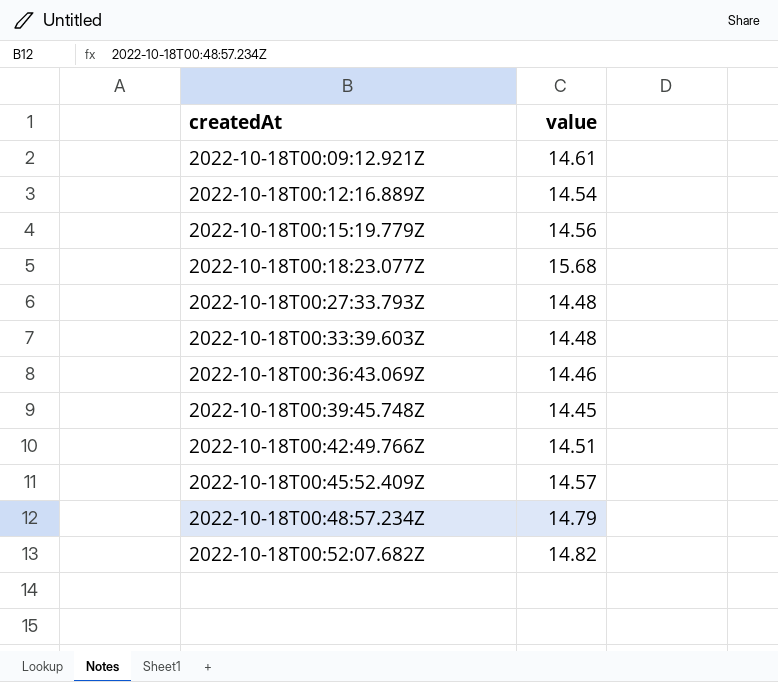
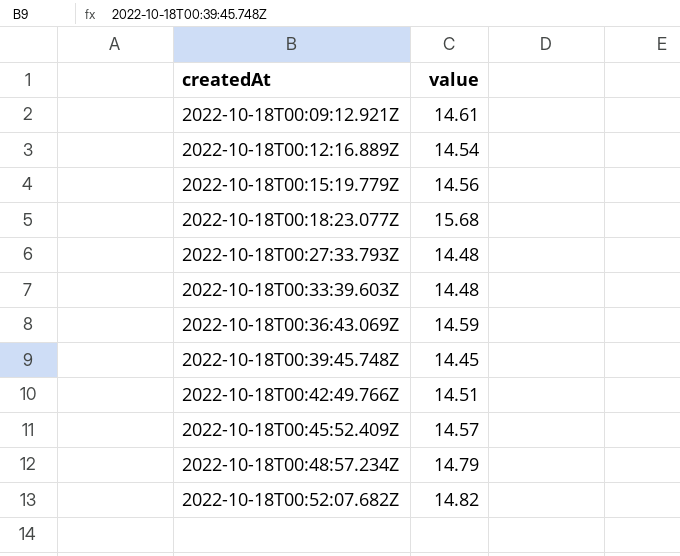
2022-10-18T00:36:43.069Z | value: 14.46 -> 14.59

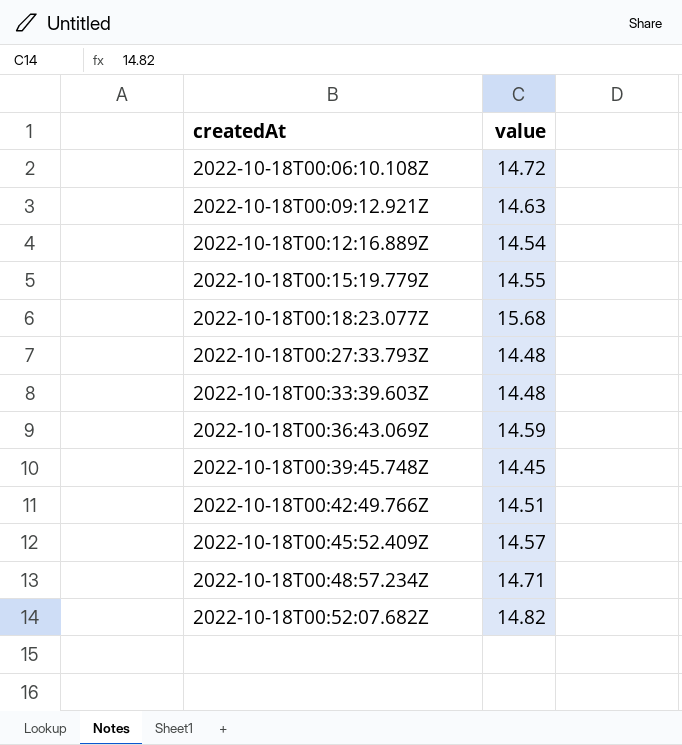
row 2022-10-18T00:06:10.108Z: none -> 14.72
2022-10-18T00:09:12.921Z | value: 14.61 -> 14.63
2022-10-18T00:15:19.779Z | value: 14.56 -> 14.55
2022-10-18T00:48:57.234Z | value: 14.79 -> 14.71

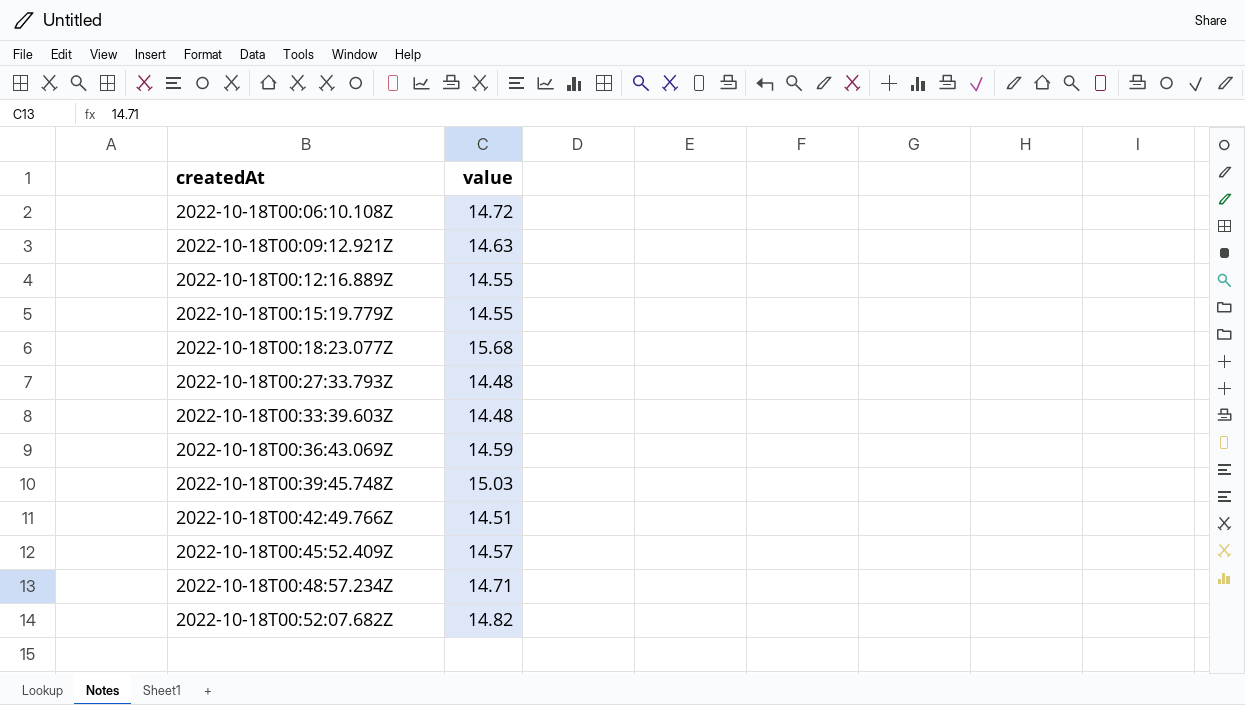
2022-10-18T00:12:16.889Z | value: 14.54 -> 14.55
2022-10-18T00:39:45.748Z | value: 14.45 -> 15.03

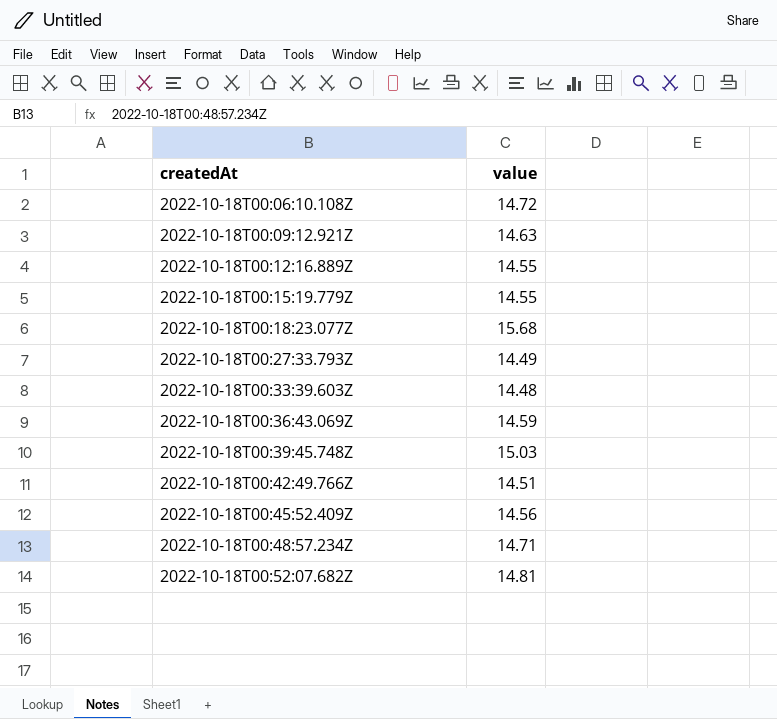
2022-10-18T00:27:33.793Z | value: 14.48 -> 14.49
2022-10-18T00:45:52.409Z | value: 14.57 -> 14.56
2022-10-18T00:52:07.682Z | value: 14.82 -> 14.81

